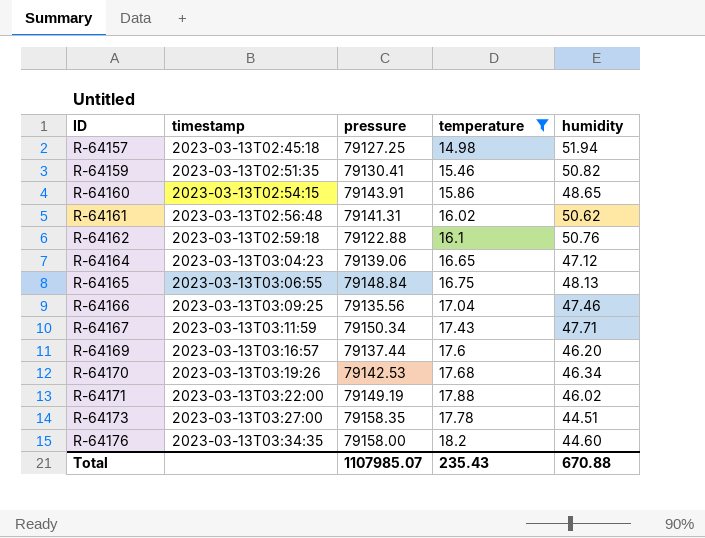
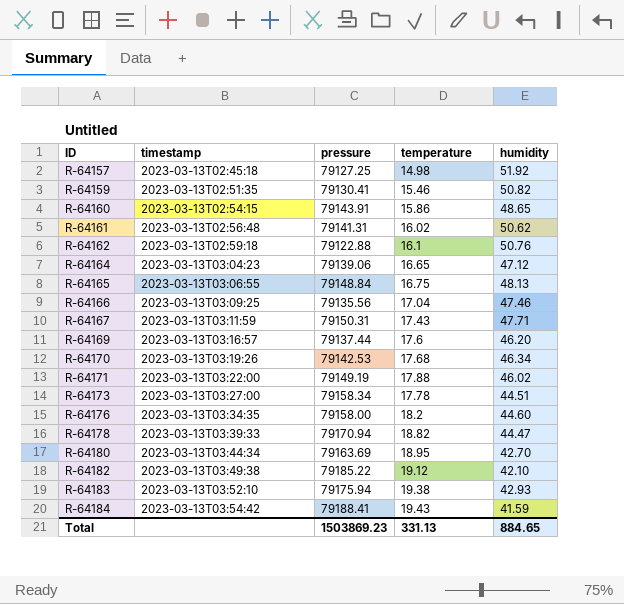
filter: temperature <= 18.2 -> none
R-64157 | humidity: 51.94 -> 51.92
R-64167 | pressure: 79150.34 -> 79150.31
R-64173 | pressure: 79158.35 -> 79158.34
Total | pressure: 1107985.07 -> 1503869.23
Total | temperature: 235.43 -> 331.13
Total | humidity: 670.88 -> 884.65

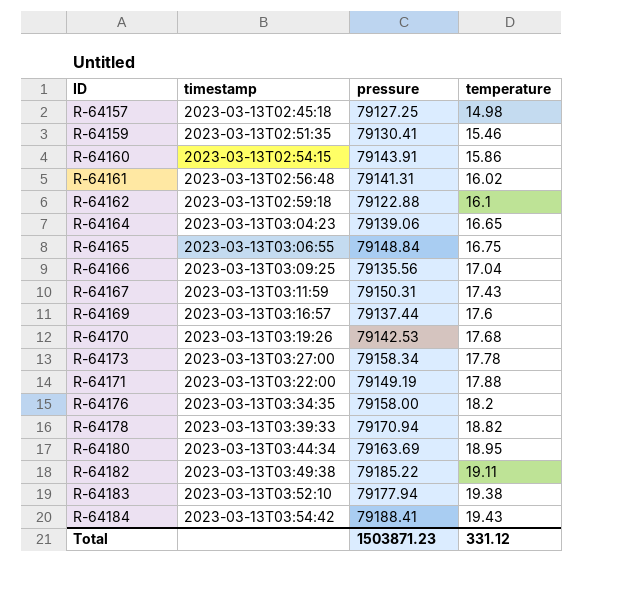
row order: ID ascending -> temperature ascending
column humidity | position: 5 -> none
R-64182 | temperature: 19.12 -> 19.11
R-64183 | pressure: 79175.94 -> 79177.94
Total | pressure: 1503869.23 -> 1503871.23
Total | temperature: 331.13 -> 331.12

